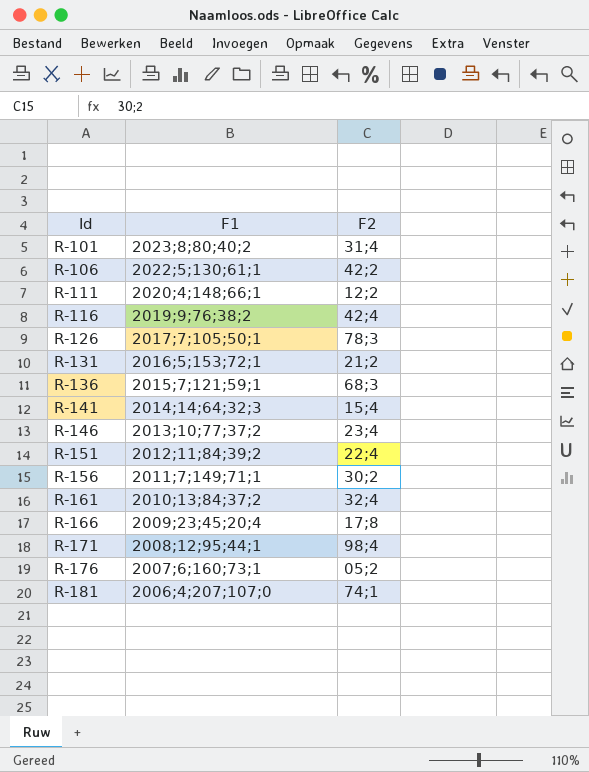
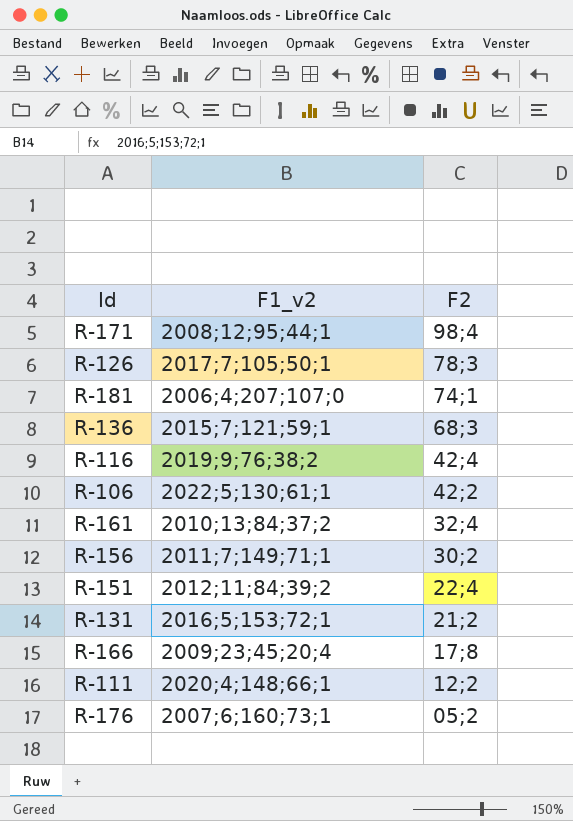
row order: Id ascending -> F2 descending
column name: F1 -> F1_v2
row R-101: 2023;8;80;40;2 | 31;4 -> none
row R-141: 2014;14;64;32;3 | 15;4 -> none
row R-146: 2013;10;77;37;2 | 23;4 -> none

